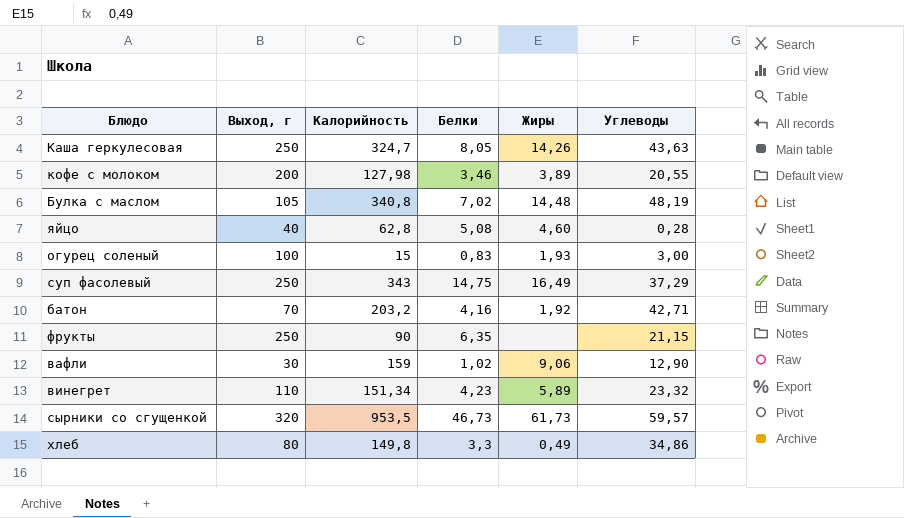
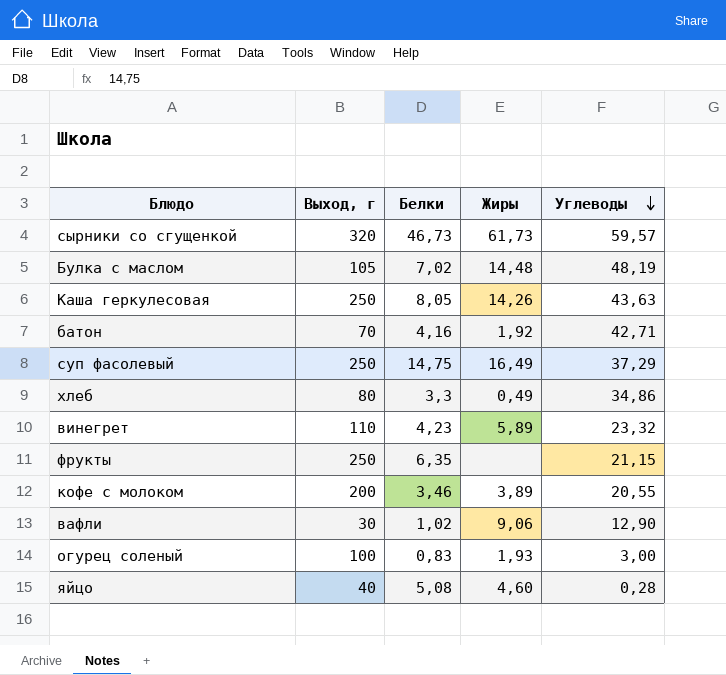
row order: none -> Углеводы descending
column Калорийность | position: 3 -> none

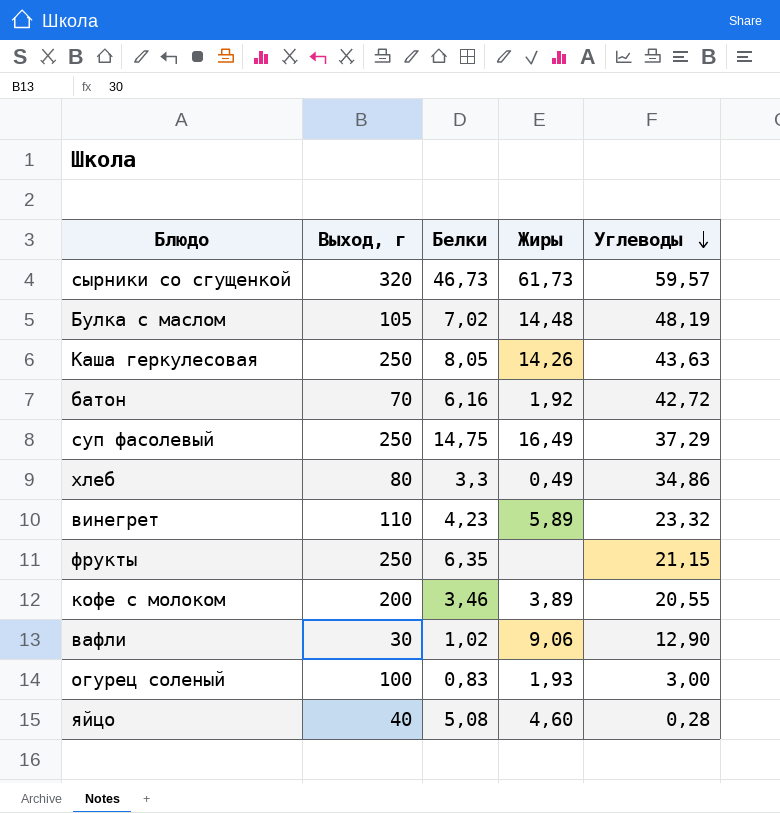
батон | Белки: 4,16 -> 6,16
батон | Углеводы: 42,71 -> 42,72

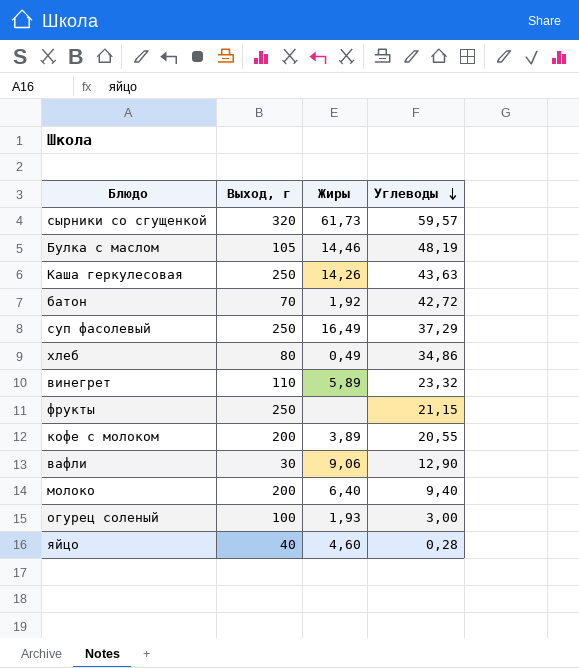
column Белки | position: 3 -> none
Булка с маслом | Жиры: 14,48 -> 14,46
row молоко: none -> 200 | 6,40 | 9,40

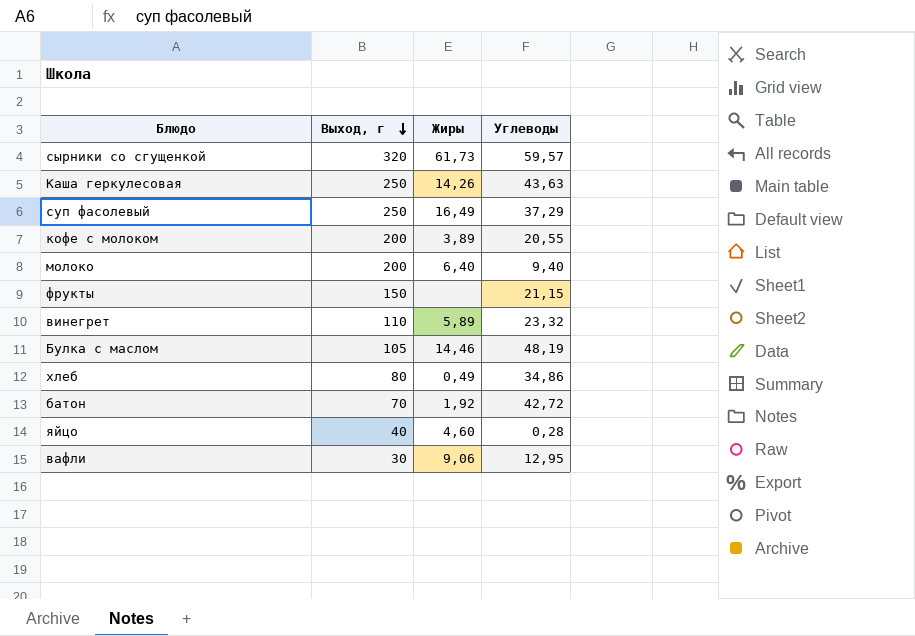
row order: Углеводы descending -> Выход, г descending
row огурец соленый: 100 | 1,93 | 3,00 -> none
фрукты | Выход, г: 250 -> 150
вафли | Углеводы: 12,90 -> 12,95

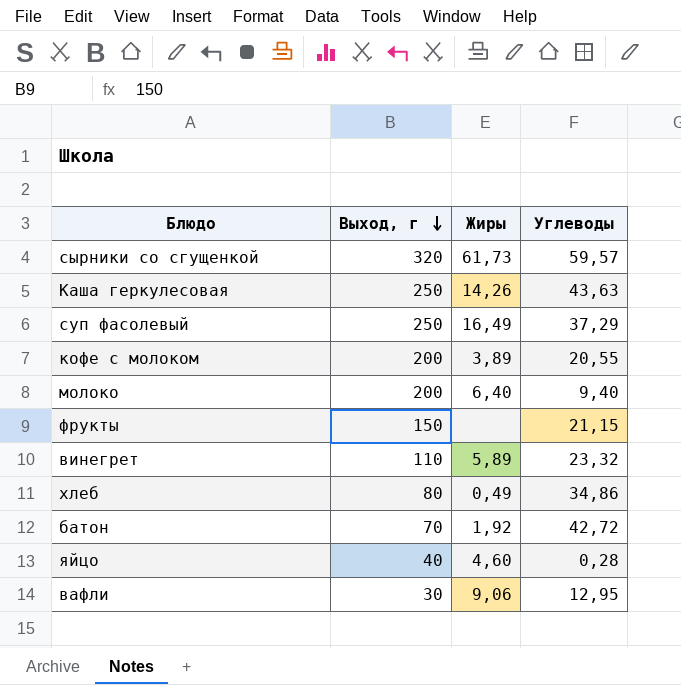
row Булка с маслом: 105 | 14,46 | 48,19 -> none

